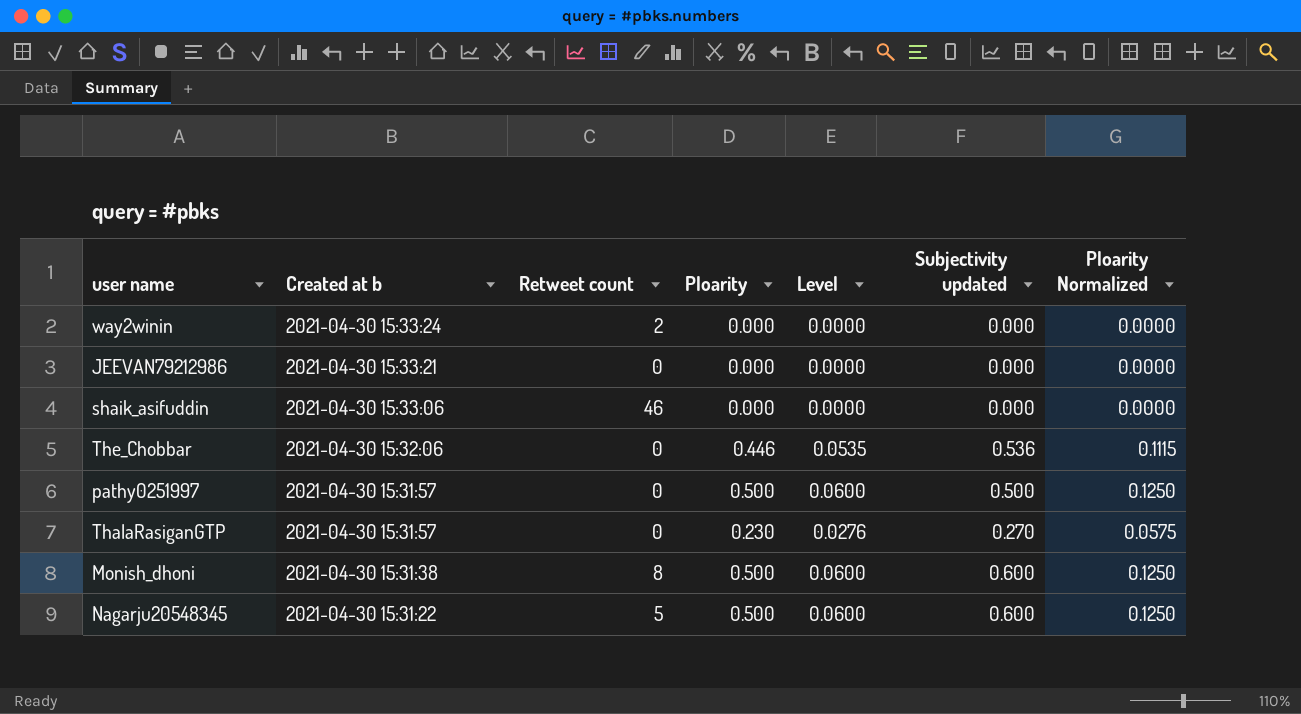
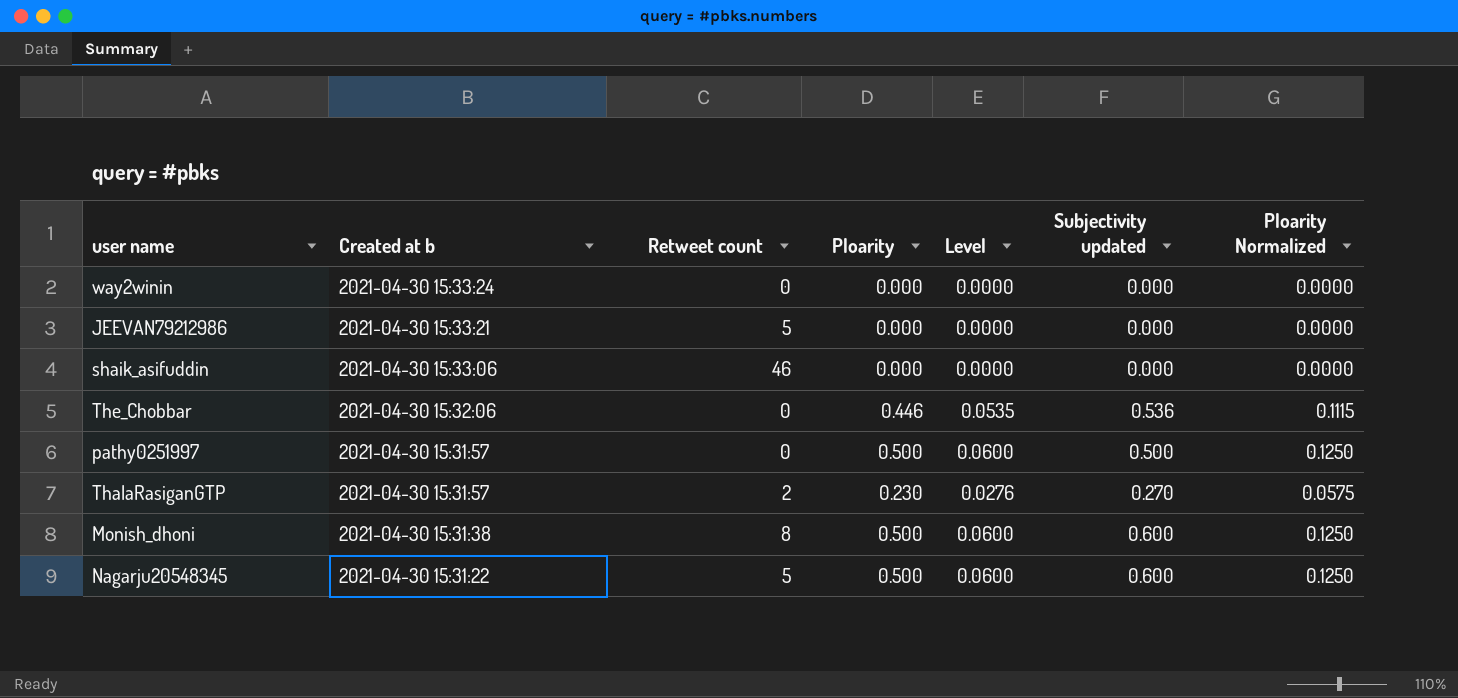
way2winin | Retweet count: 2 -> 0
JEEVAN79212986 | Retweet count: 0 -> 5
ThalaRasiganGTP | Retweet count: 0 -> 2

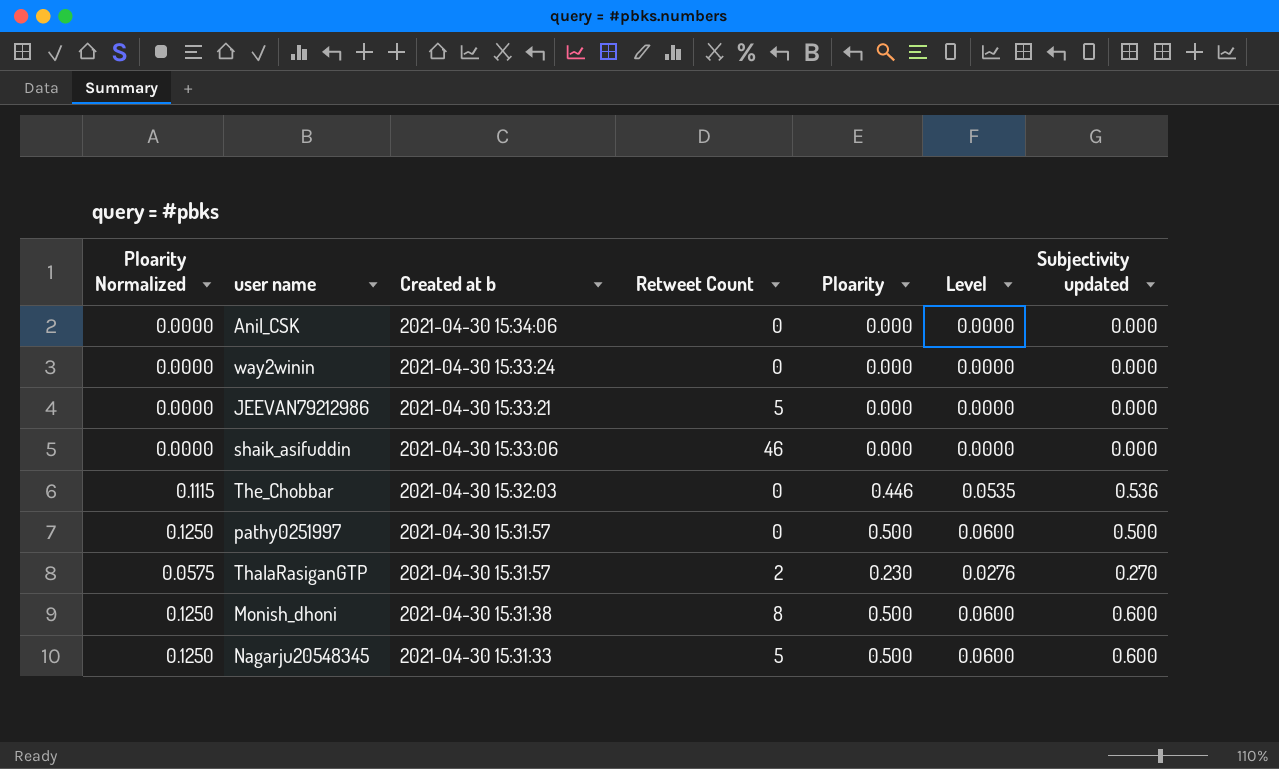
column Ploarity Normalized | position: 7 -> 1
column name: Retweet count -> Retweet Count
row Anil_CSK: none -> 0.0000 | 2021-04-30 15:34:06 | 0 | 0.000 | 0.0000 | 0.000
The_Chobbar | Created at b: 2021-04-30 15:32:06 -> 2021-04-30 15:32:03
Nagarju20548345 | Created at b: 2021-04-30 15:31:22 -> 2021-04-30 15:31:33

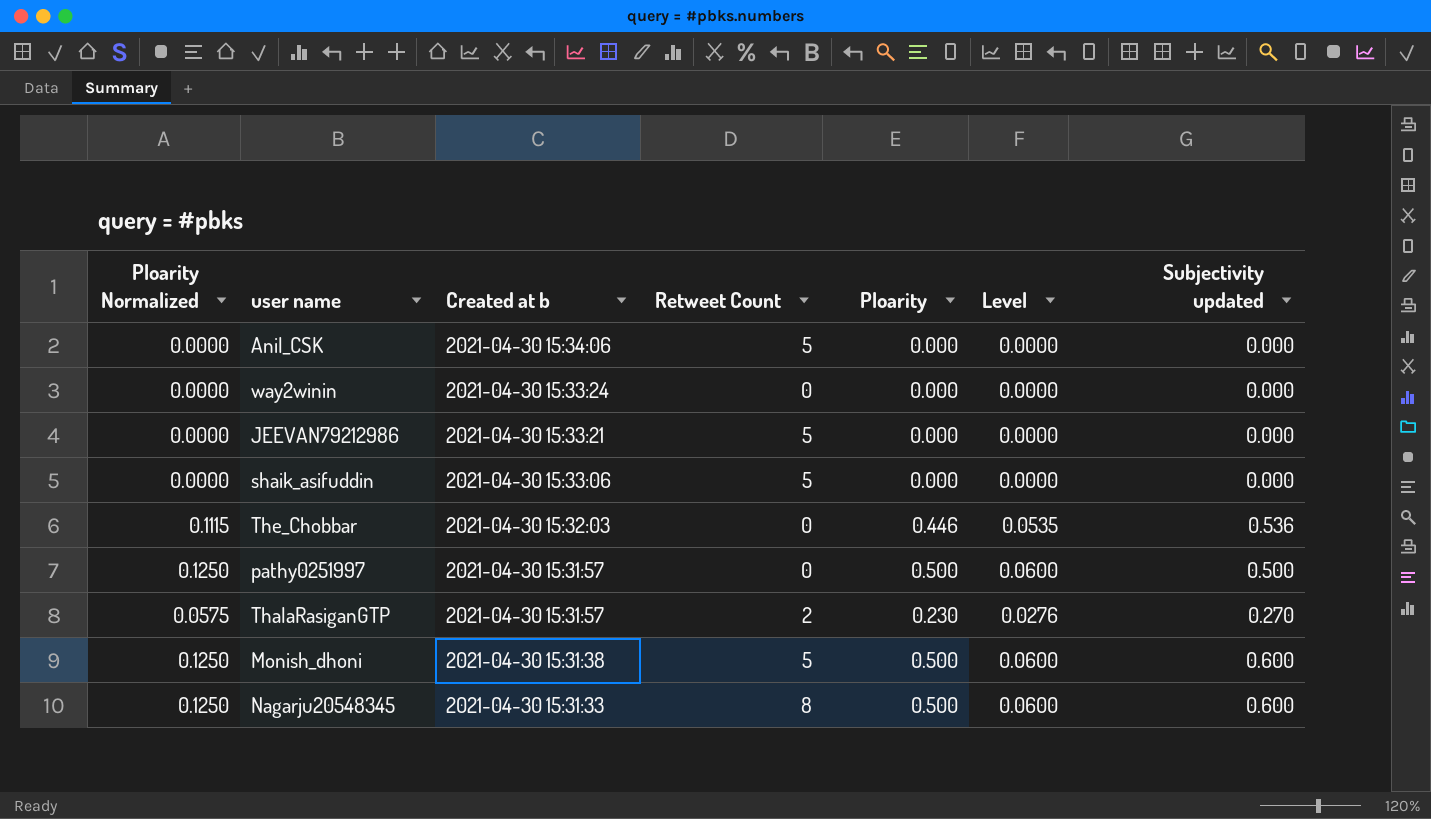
Anil_CSK | Retweet Count: 0 -> 5
shaik_asifuddin | Retweet Count: 46 -> 5
Monish_dhoni | Retweet Count: 8 -> 5
Nagarju20548345 | Retweet Count: 5 -> 8

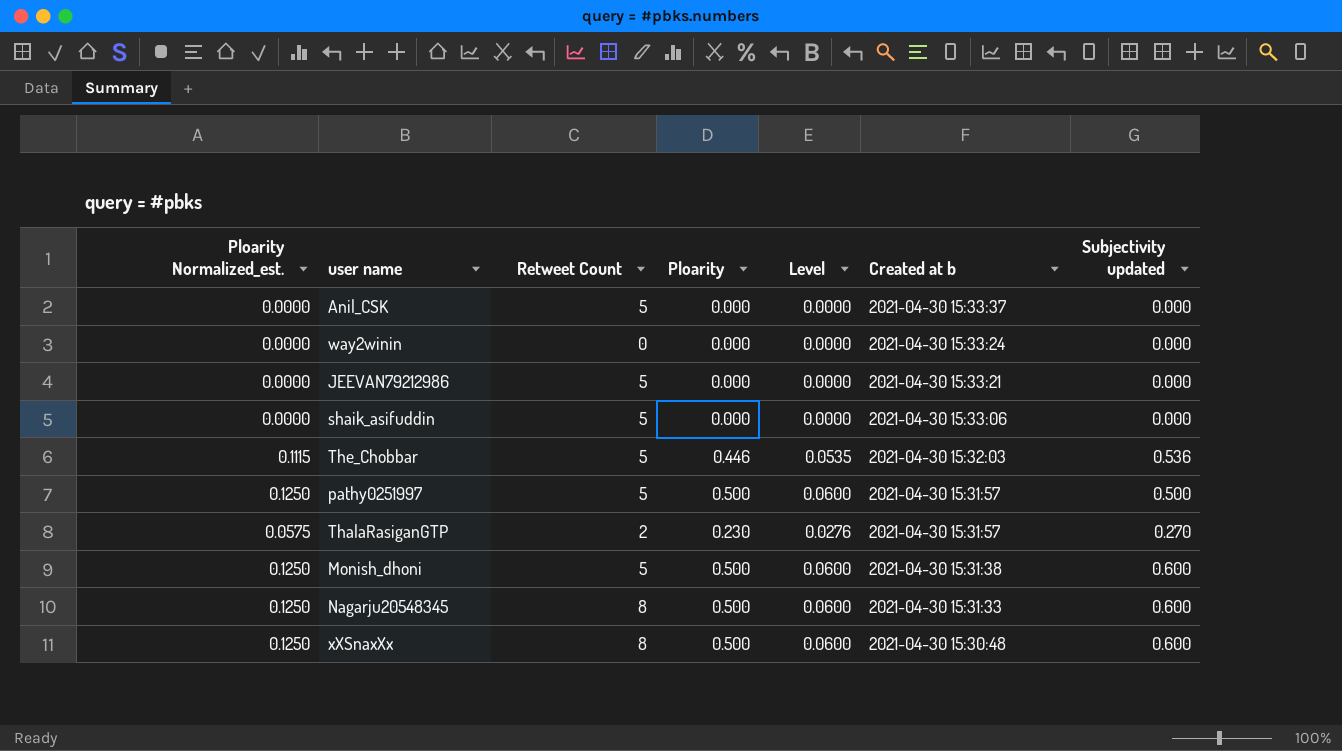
column name: Ploarity Normalized -> Ploarity Normalized_est.
column Created at b | position: 3 -> 6
Anil_CSK | Created at b: 2021-04-30 15:34:06 -> 2021-04-30 15:33:37
The_Chobbar | Retweet Count: 0 -> 5
pathy0251997 | Retweet Count: 0 -> 5
row xXSnaxXx: none -> 0.1250 | 8 | 0.500 | 0.0600 | 2021-04-30 15:30:48 | 0.600

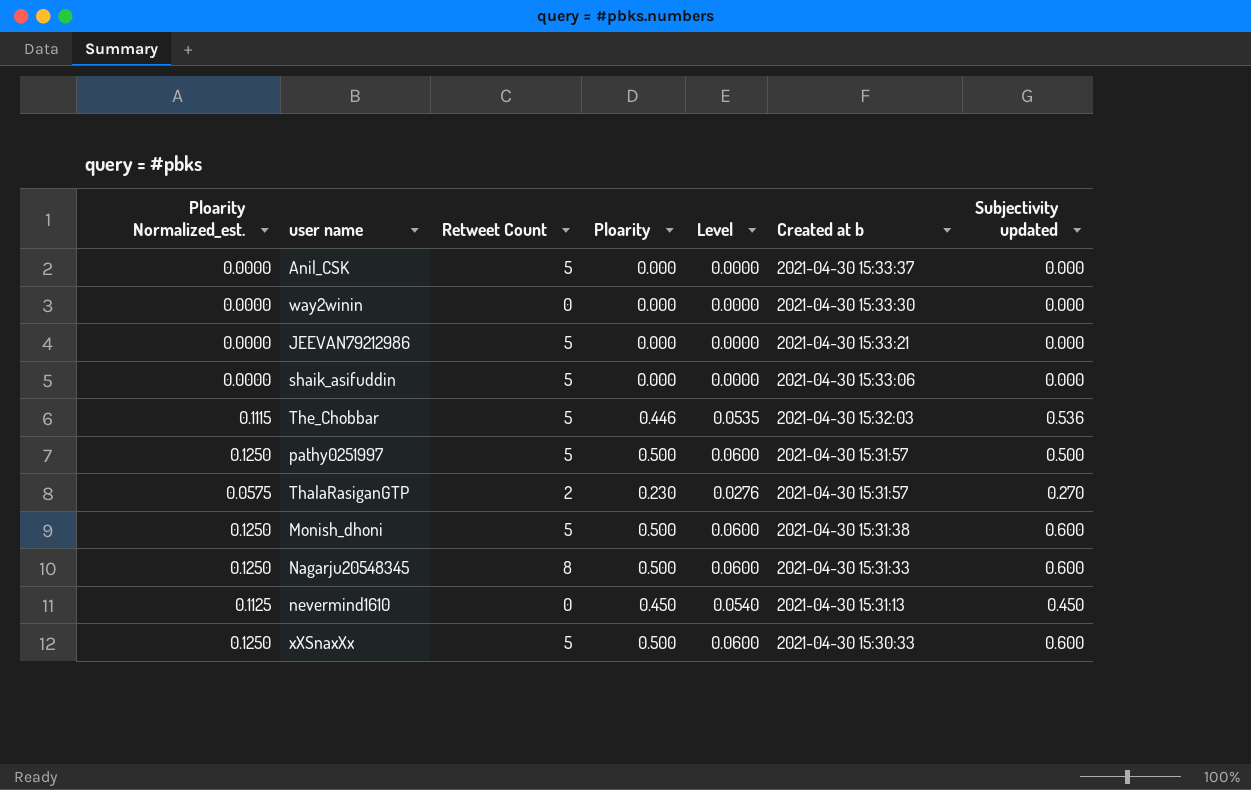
way2winin | Created at b: 2021-04-30 15:33:24 -> 2021-04-30 15:33:30
row nevermind1610: none -> 0.1125 | 0 | 0.450 | 0.0540 | 2021-04-30 15:31:13 | 0.450
xXSnaxXx | Retweet Count: 8 -> 5
xXSnaxXx | Created at b: 2021-04-30 15:30:48 -> 2021-04-30 15:30:33

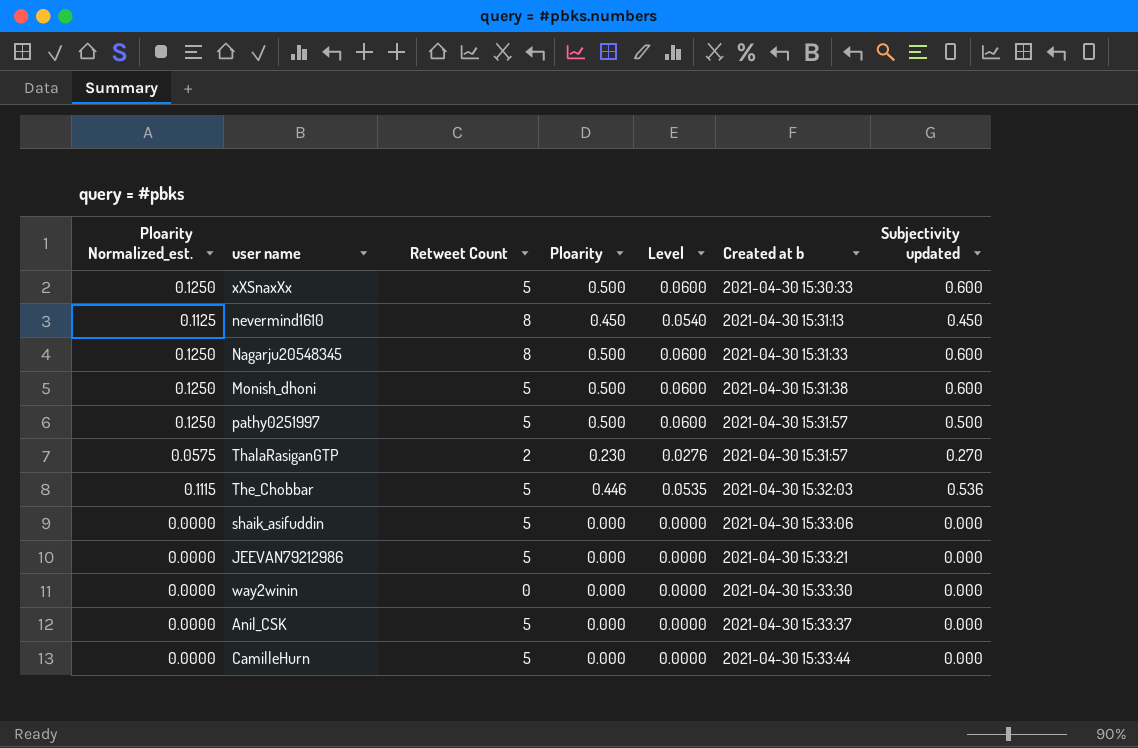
row order: Created at b descending -> Created at b ascending
nevermind1610 | Retweet Count: 0 -> 8
row CamilleHurn: none -> 0.0000 | 5 | 0.000 | 0.0000 | 2021-04-30 15:33:44 | 0.000

